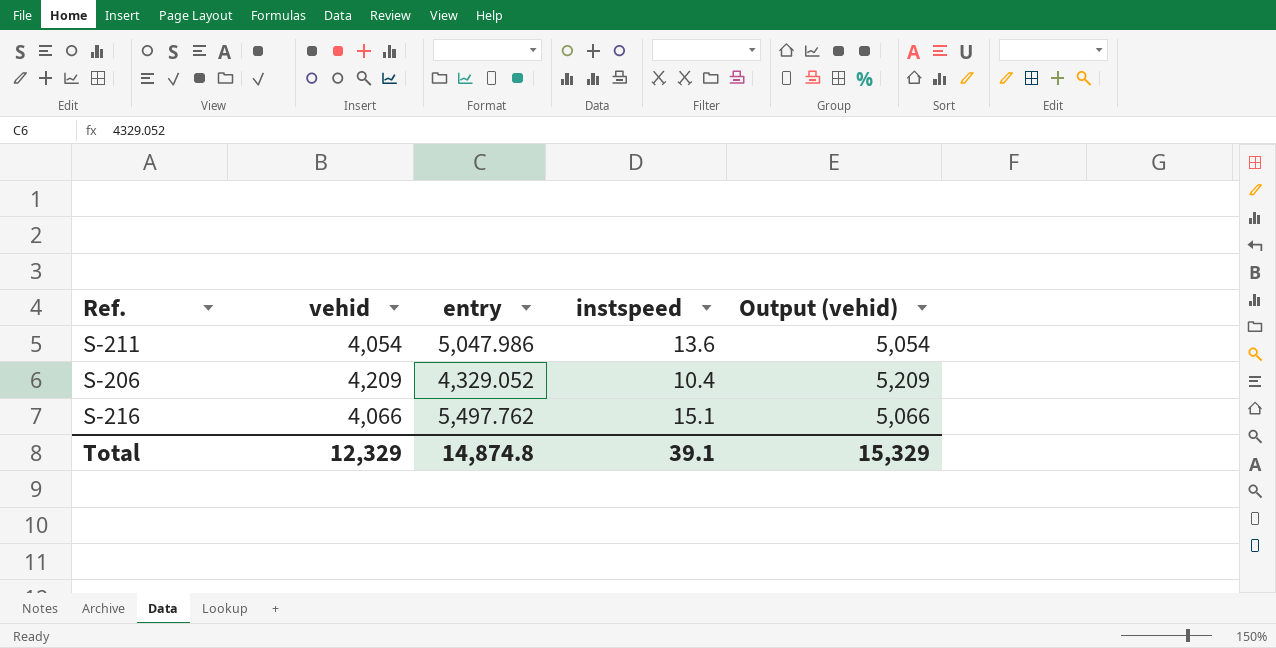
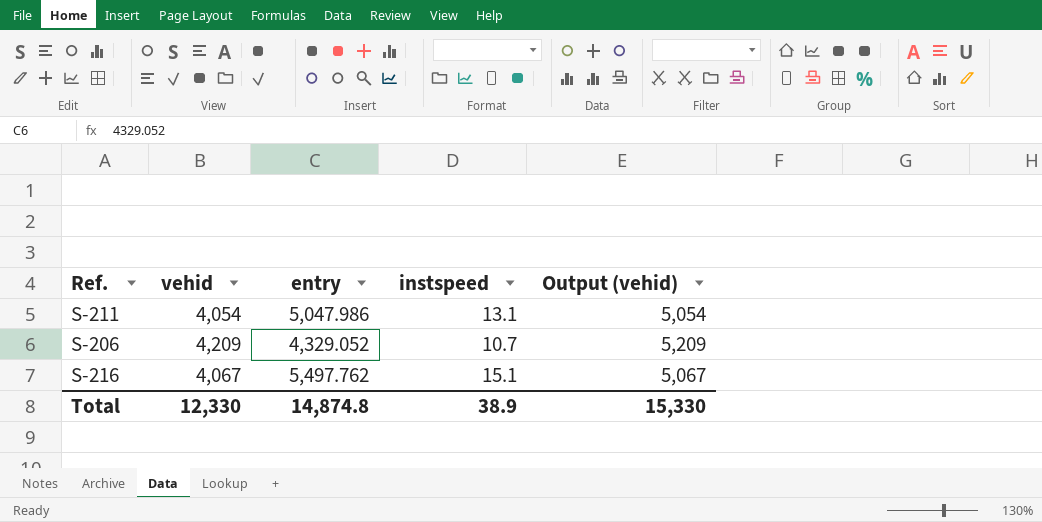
S-211 | instspeed: 13.6 -> 13.1
S-206 | instspeed: 10.4 -> 10.7
S-216 | vehid: 4,066 -> 4,067
S-216 | Output (vehid): 5,066 -> 5,067
Total | vehid: 12,329 -> 12,330
Total | instspeed: 39.1 -> 38.9
Total | Output (vehid): 15,329 -> 15,330

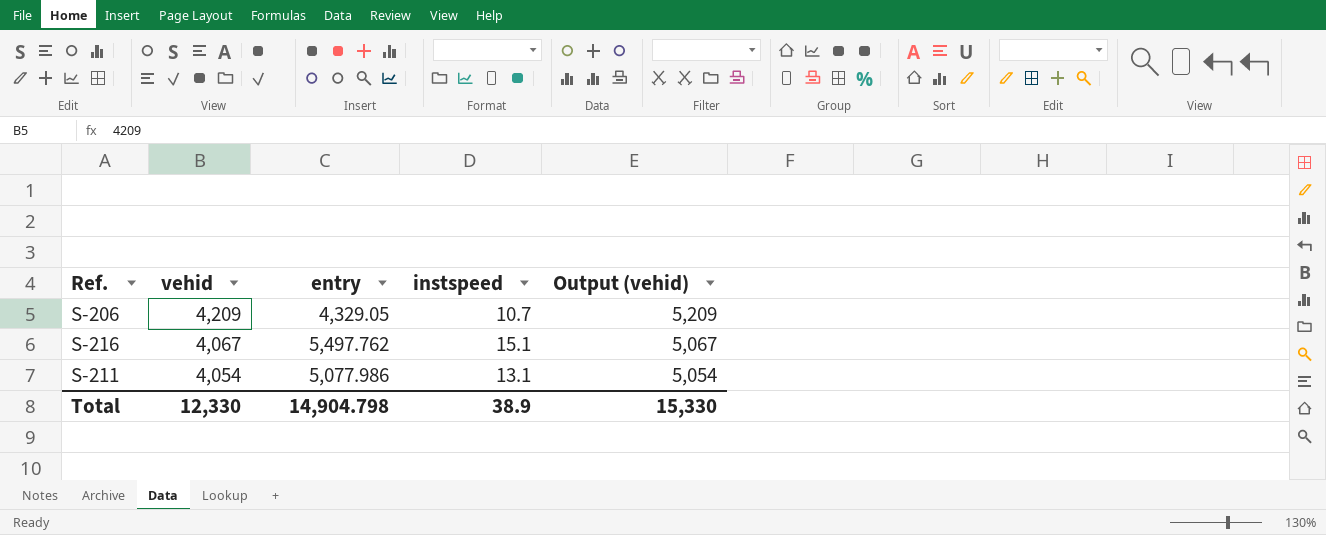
row order: none -> vehid descending
S-206 | entry: 4,329.052 -> 4,329.05
S-211 | entry: 5,047.986 -> 5,077.986
Total | entry: 14,874.8 -> 14,904.798

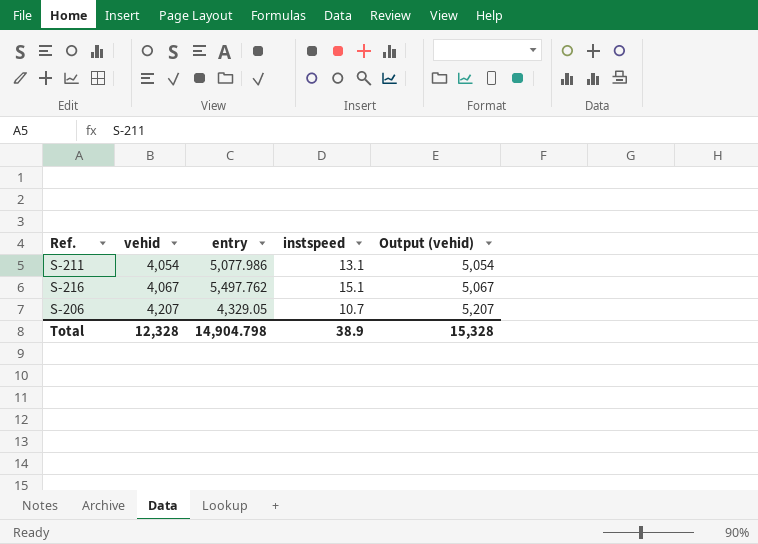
row order: vehid descending -> vehid ascending
S-206 | vehid: 4,209 -> 4,207
S-206 | Output (vehid): 5,209 -> 5,207
Total | vehid: 12,330 -> 12,328
Total | Output (vehid): 15,330 -> 15,328

